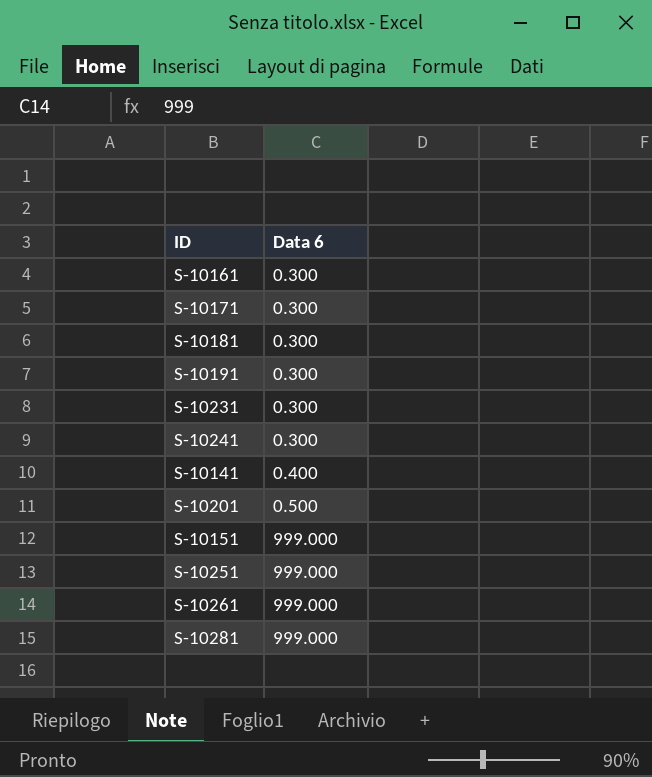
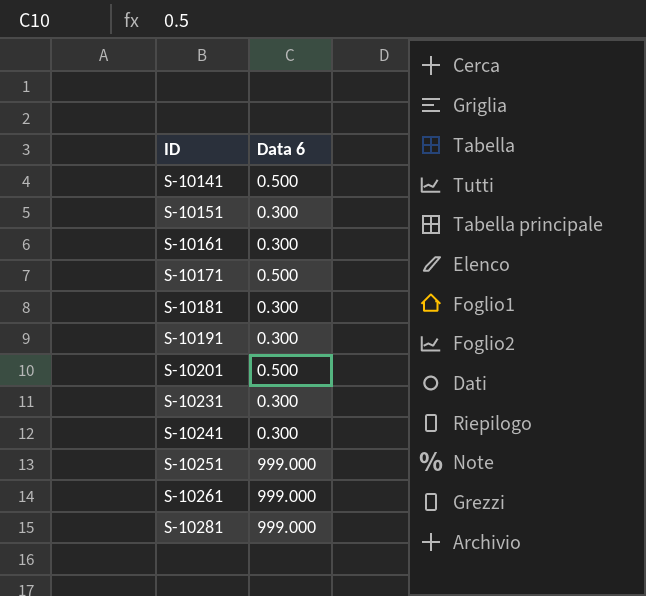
row order: Data 6 ascending -> ID ascending
S-10141 | Data 6: 0.400 -> 0.500
S-10151 | Data 6: 999.000 -> 0.300
S-10171 | Data 6: 0.300 -> 0.500

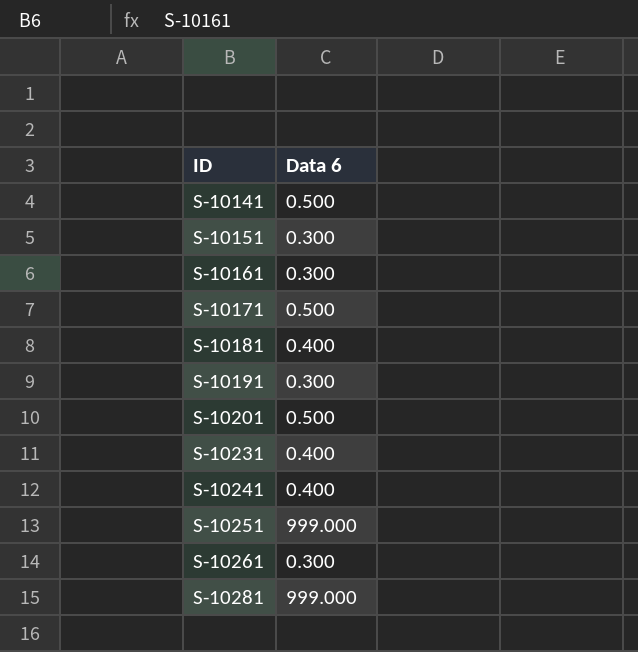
S-10181 | Data 6: 0.300 -> 0.400
S-10231 | Data 6: 0.300 -> 0.400
S-10241 | Data 6: 0.300 -> 0.400
S-10261 | Data 6: 999.000 -> 0.300

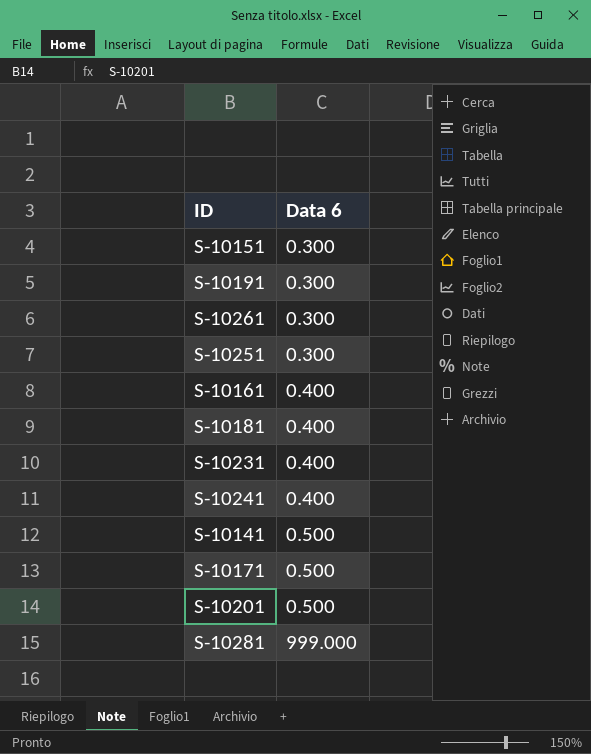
row order: ID ascending -> Data 6 ascending
S-10251 | Data 6: 999.000 -> 0.300
S-10161 | Data 6: 0.300 -> 0.400

